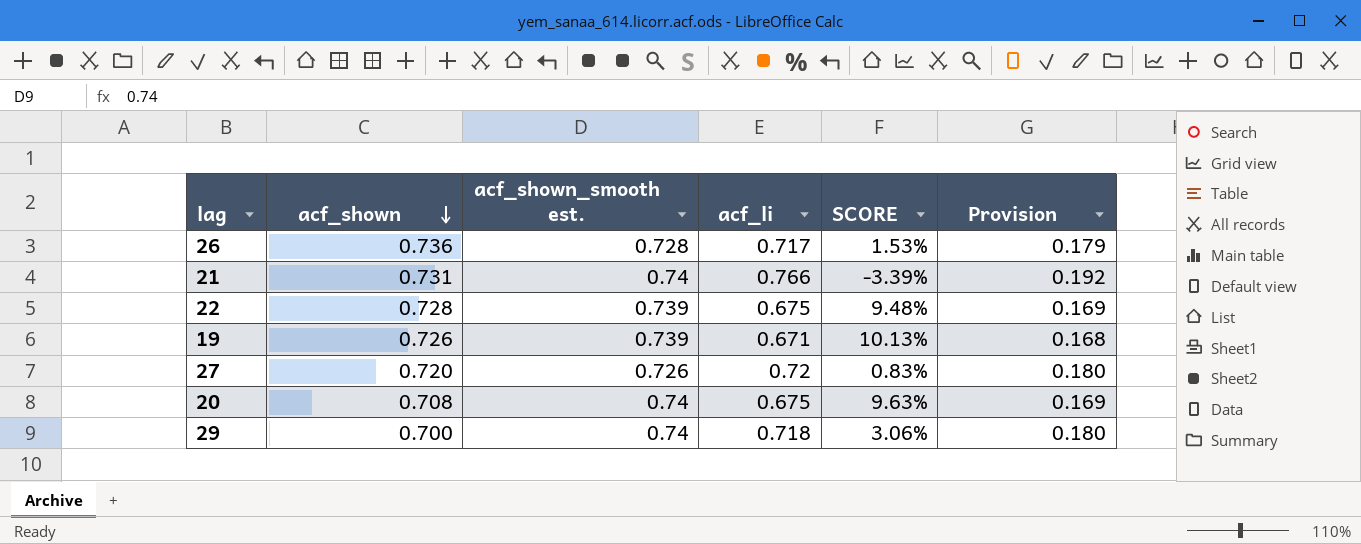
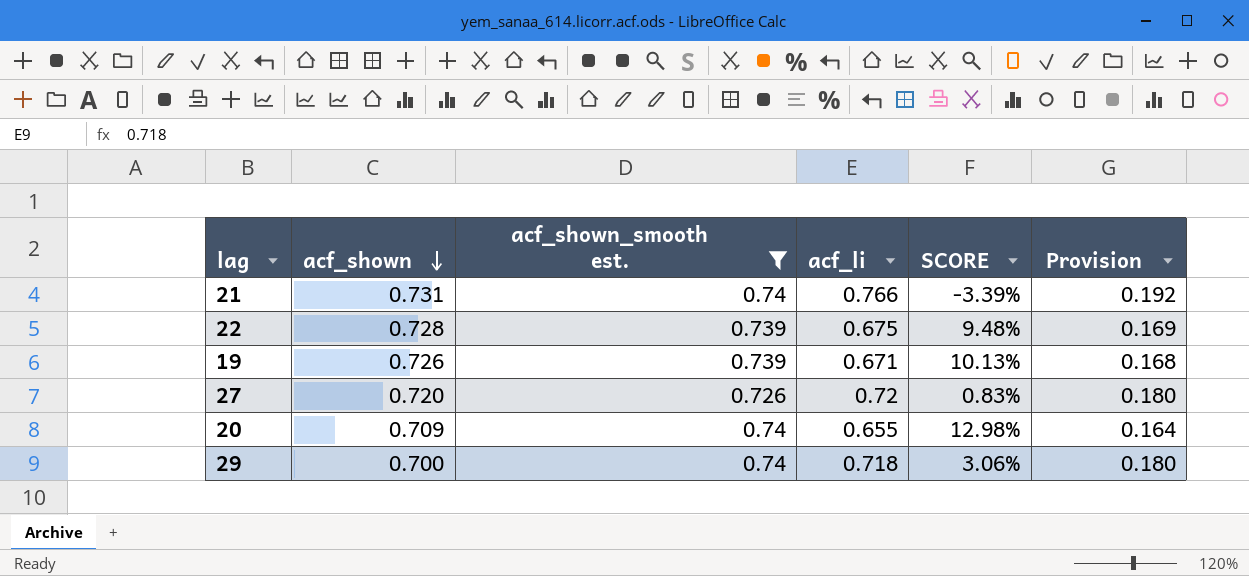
filter: none -> acf_shown_smooth est. != 0.728
20 | acf_shown: 0.708 -> 0.709
20 | acf_li: 0.675 -> 0.655
20 | SCORE: 9.63% -> 12.98%
20 | Provision: 0.169 -> 0.164

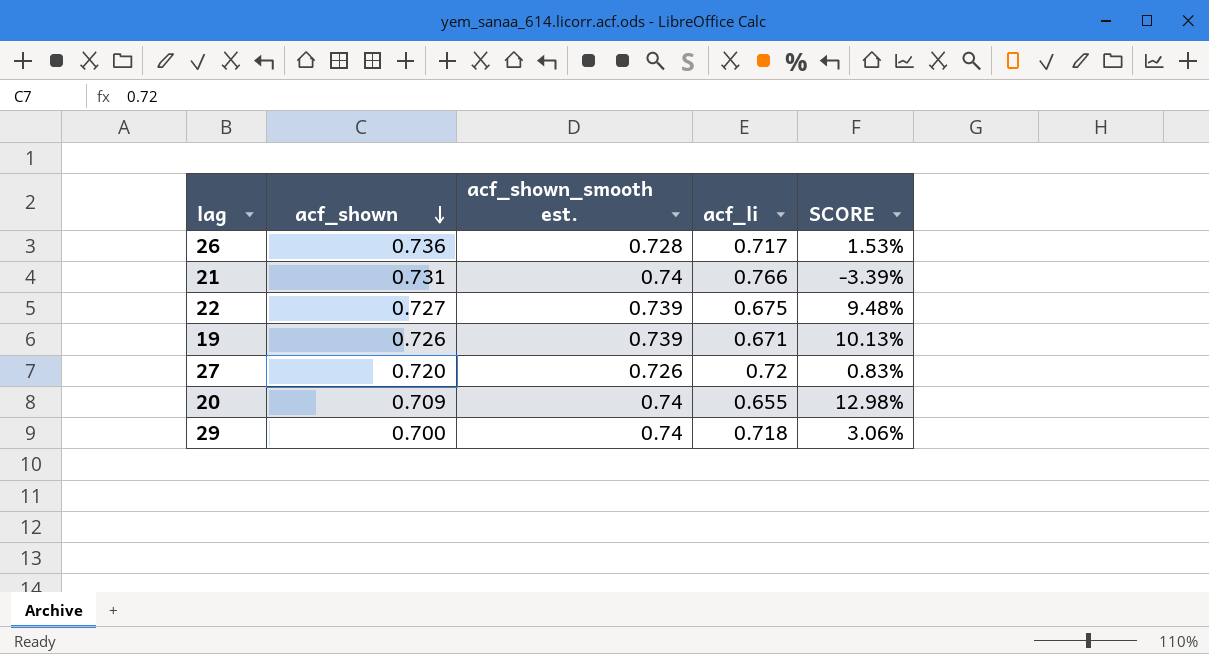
filter: acf_shown_smooth est. != 0.728 -> none
column Provision | formula: [acf_li] * 0.25 -> none
22 | acf_shown: 0.728 -> 0.727

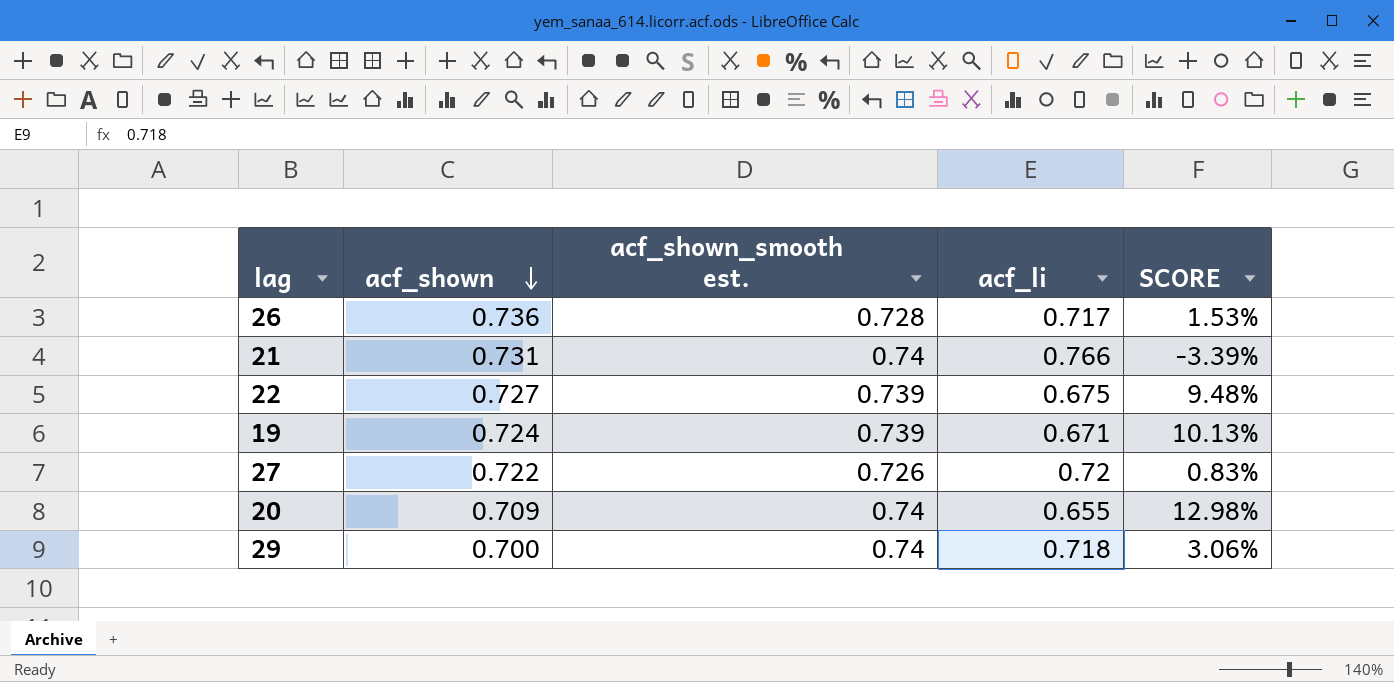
19 | acf_shown: 0.726 -> 0.724
27 | acf_shown: 0.720 -> 0.722

